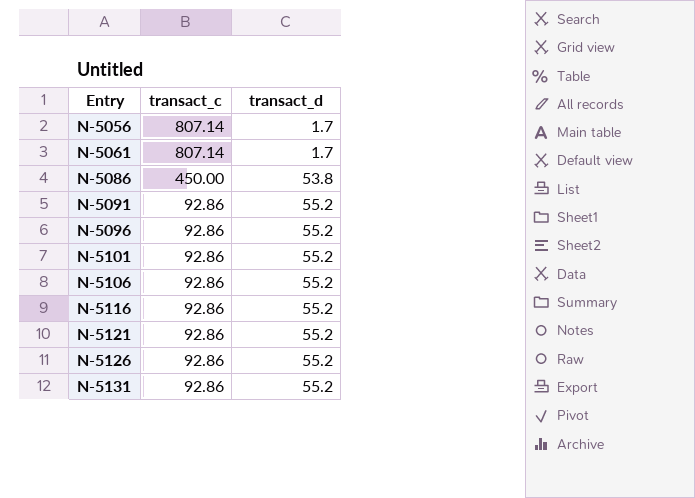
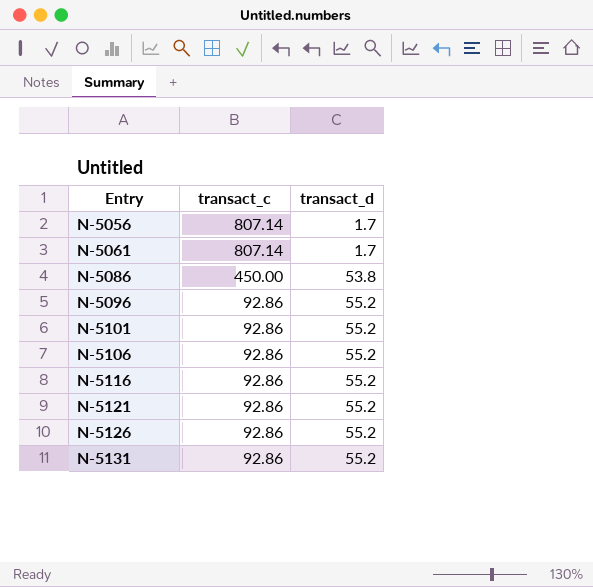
row N-5091: 92.86 | 55.2 -> none

